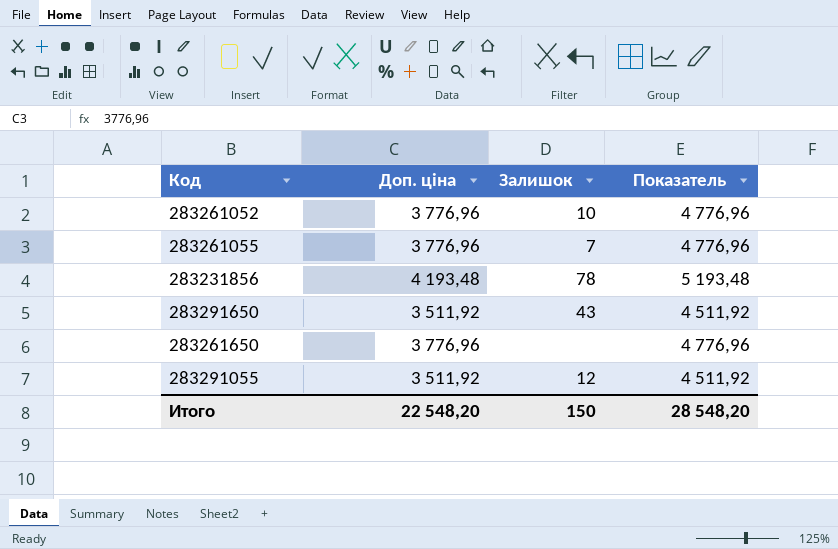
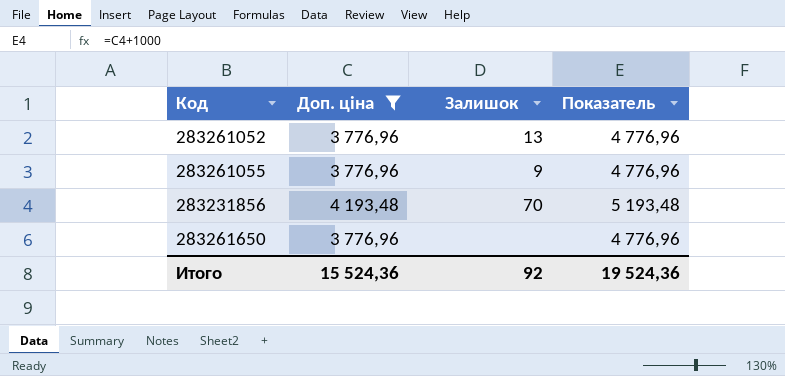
filter: none -> Доп. ціна != 3 511,92
283261052 | Залишок: 10 -> 13
283261055 | Залишок: 7 -> 9
283231856 | Залишок: 78 -> 70
Итого | Доп. ціна: 22 548,20 -> 15 524,36
Итого | Залишок: 150 -> 92
Итого | Показатель: 28 548,20 -> 19 524,36

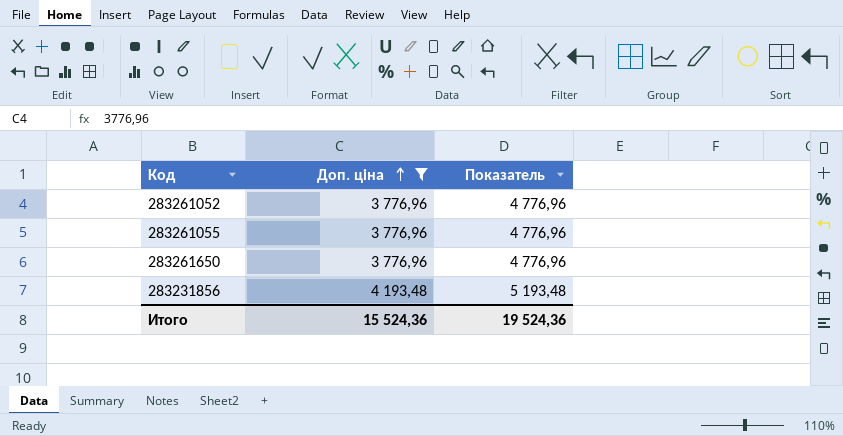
row order: none -> Доп. ціна ascending
column Залишок | position: 3 -> none

